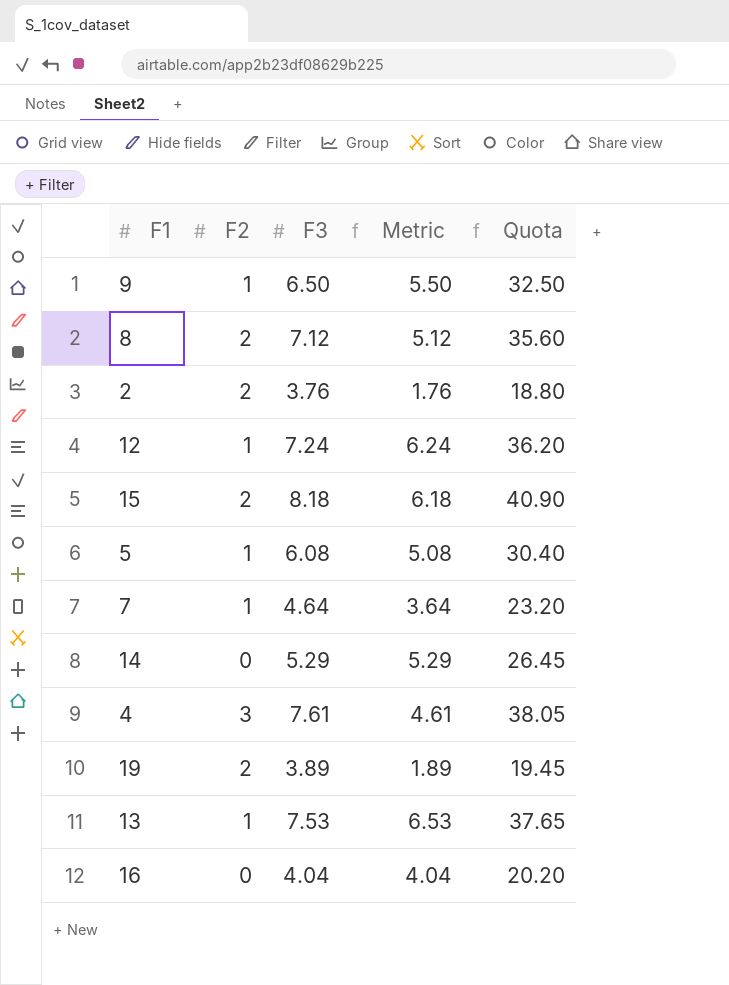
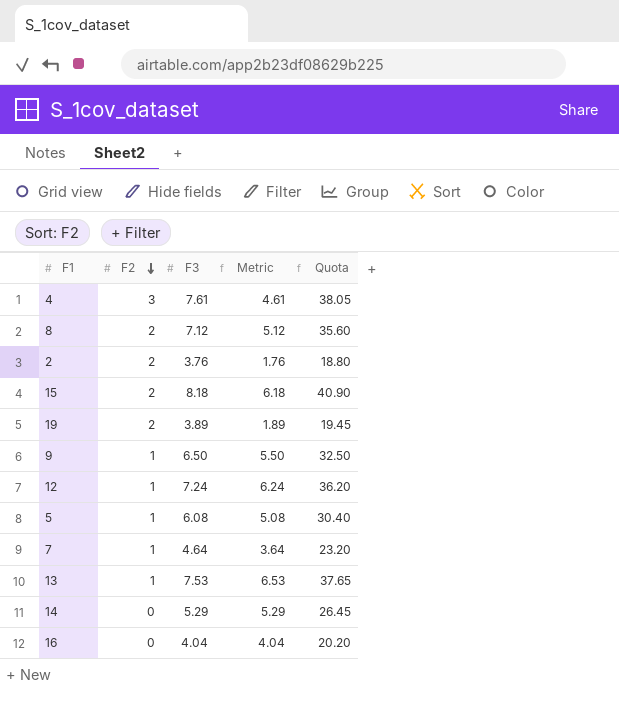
row order: none -> F2 descending

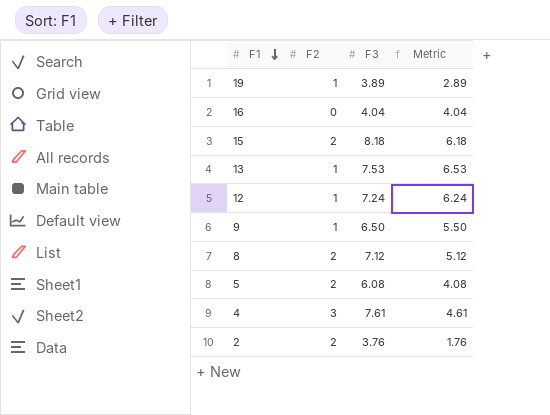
row order: F2 descending -> F1 descending
column Quota | formula: [F3] * 5 -> none
row 7: 1 | 4.64 | 3.64 | 23.20 -> none
row 14: 0 | 5.29 | 5.29 | 26.45 -> none
19 | F2: 2 -> 1
19 | Metric: 1.89 -> 2.89
5 | F2: 1 -> 2
5 | Metric: 5.08 -> 4.08

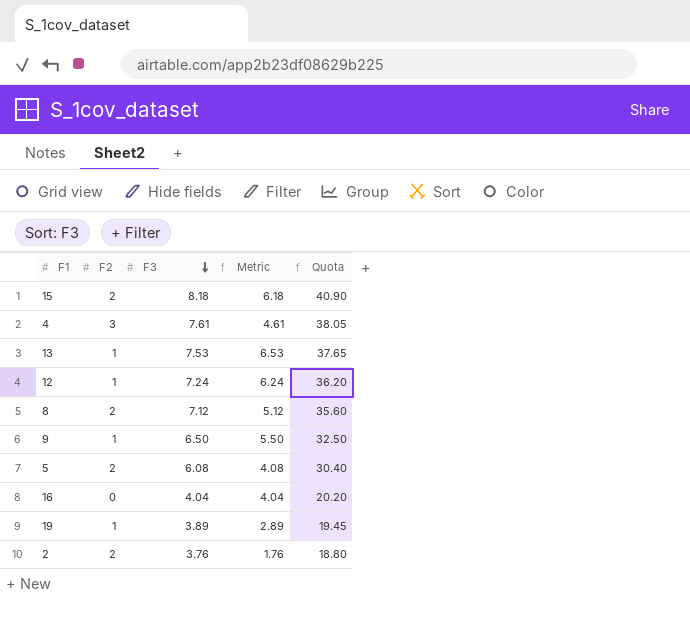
row order: F1 descending -> F3 descending
column Quota | formula: none -> [F3] * 5

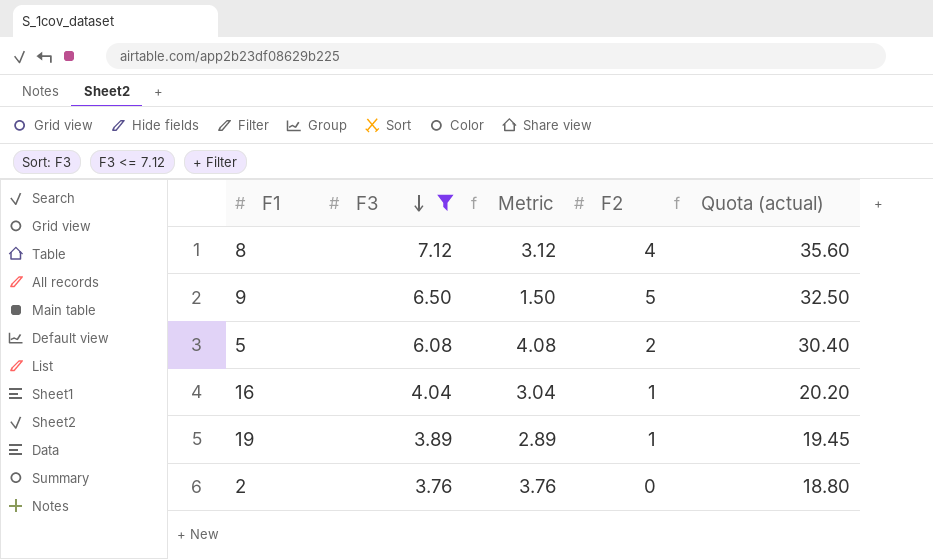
filter: none -> F3 <= 7.12
column F2 | position: 2 -> 4
column name: Quota -> Quota (actual)
8 | Metric: 5.12 -> 3.12
8 | F2: 2 -> 4
9 | Metric: 5.50 -> 1.50
9 | F2: 1 -> 5
16 | Metric: 4.04 -> 3.04
16 | F2: 0 -> 1
2 | Metric: 1.76 -> 3.76
2 | F2: 2 -> 0

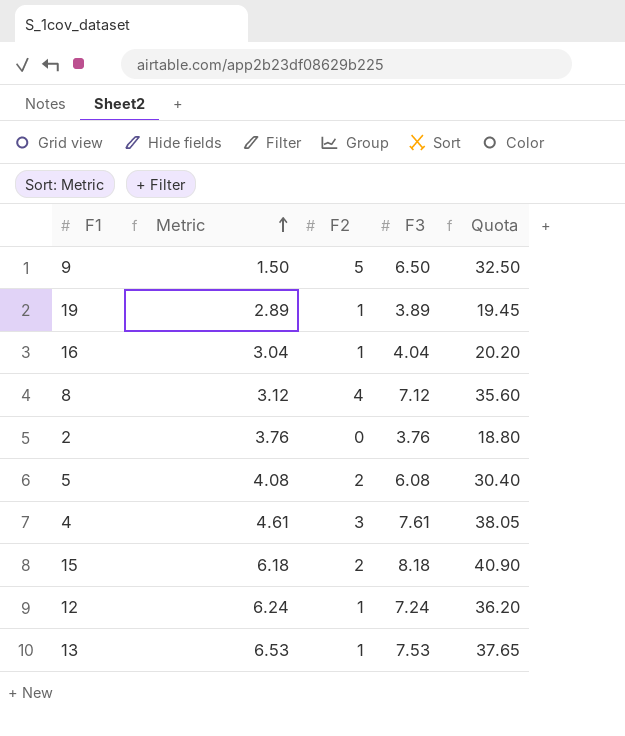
filter: F3 <= 7.12 -> none
row order: F3 descending -> Metric ascending
column F3 | position: 2 -> 4
column name: Quota (actual) -> Quota

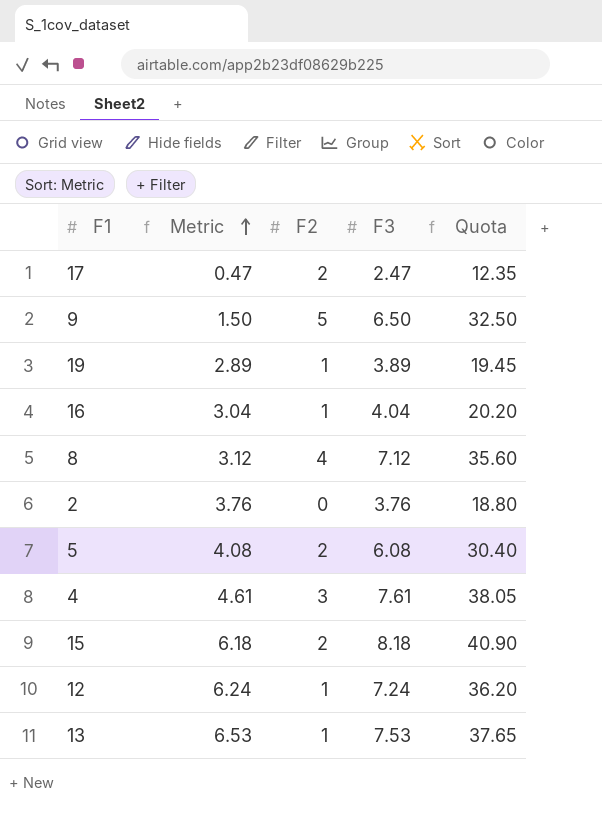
row 17: none -> 0.47 | 2 | 2.47 | 12.35

